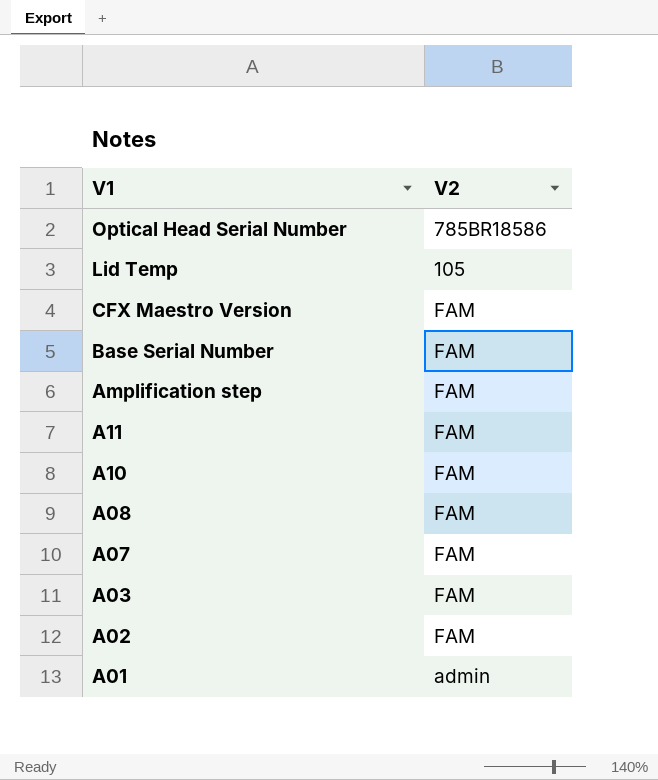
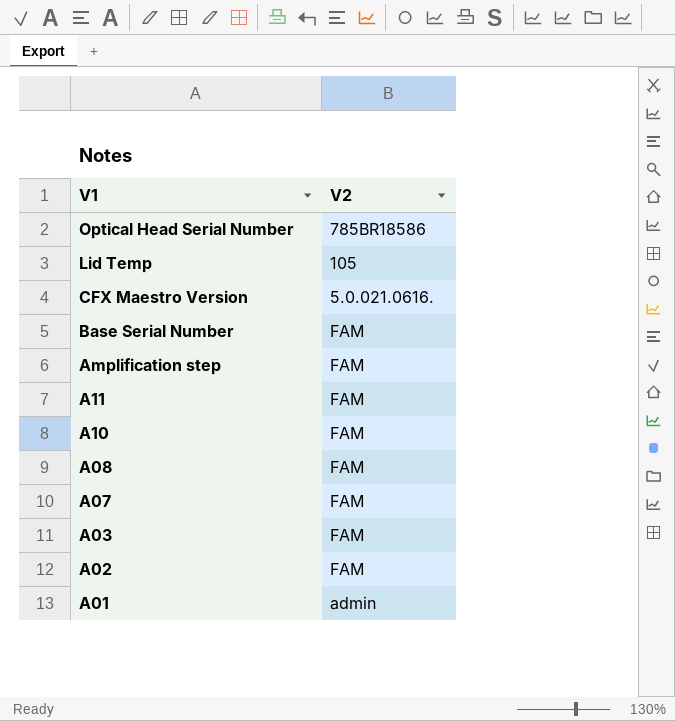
CFX Maestro Version | V2: FAM -> 5.0.021.0616.

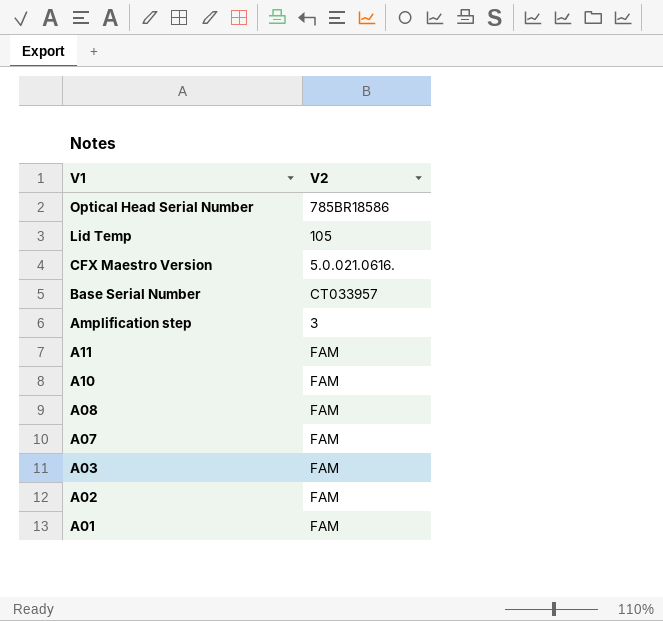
Base Serial Number | V2: FAM -> CT033957
Amplification step | V2: FAM -> 3
A01 | V2: admin -> FAM

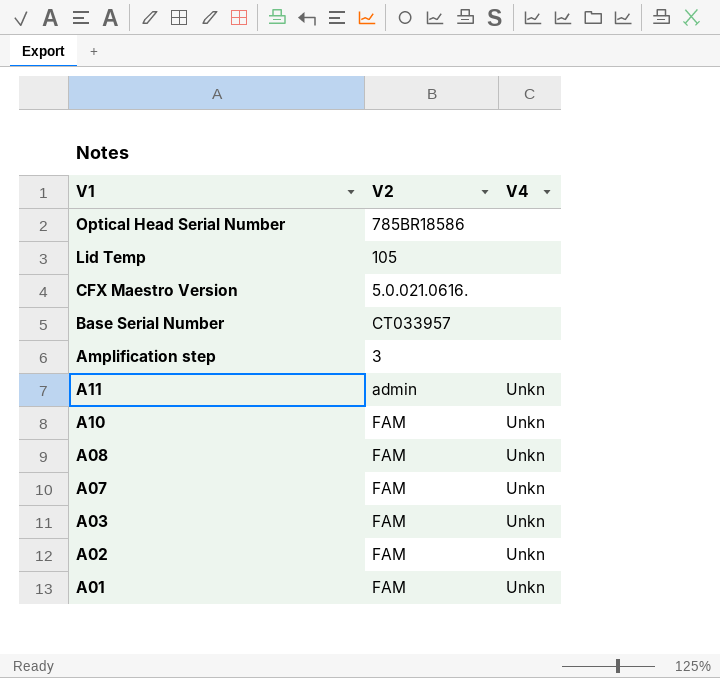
column V4 | position: none -> 3
A11 | V2: FAM -> admin

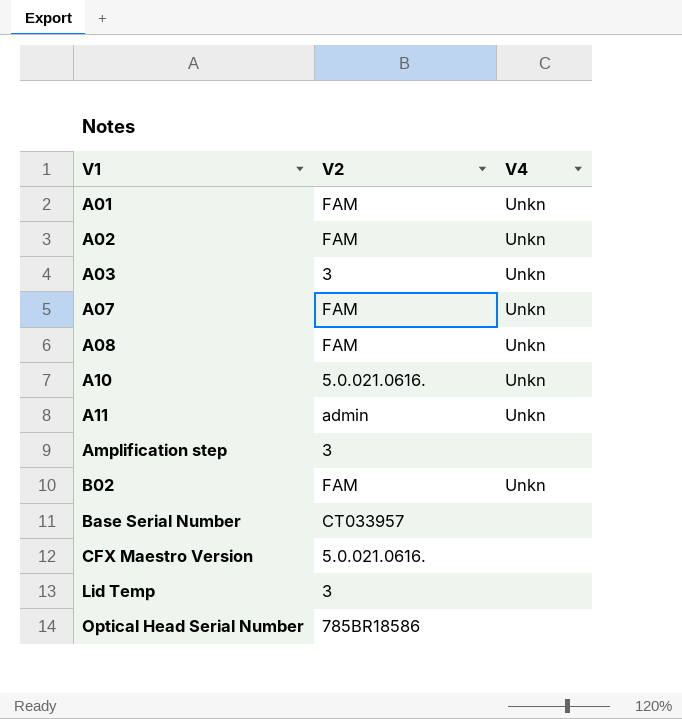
row order: V1 descending -> V1 ascending
A03 | V2: FAM -> 3
A10 | V2: FAM -> 5.0.021.0616.
row B02: none -> FAM | Unkn
Lid Temp | V2: 105 -> 3

